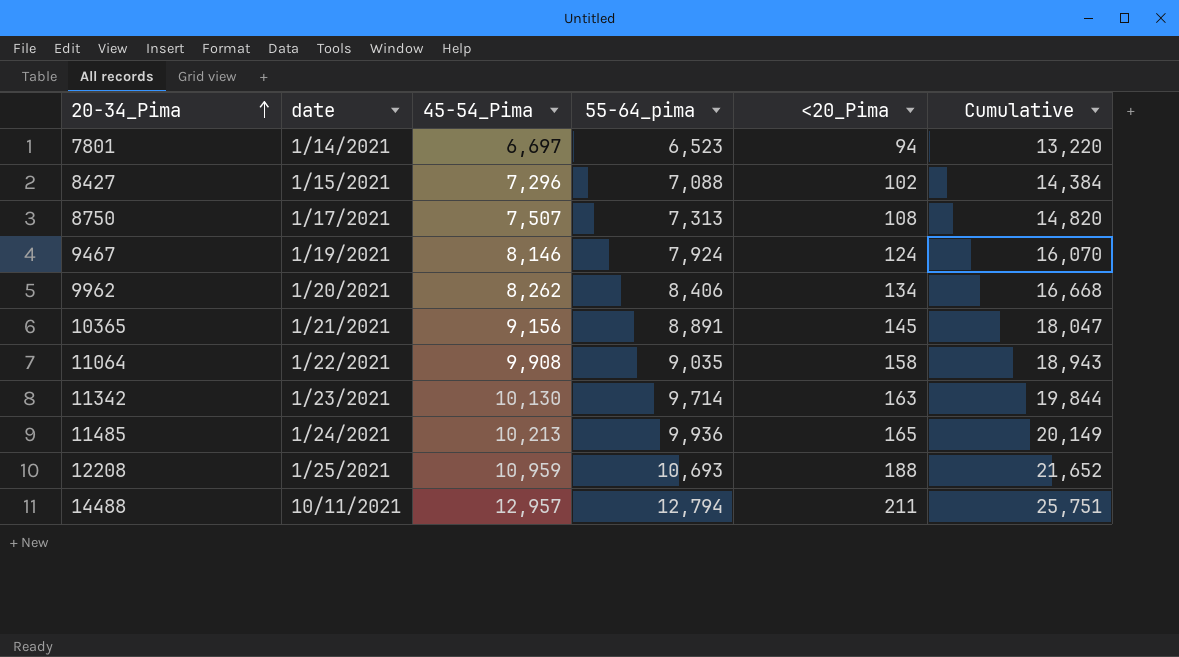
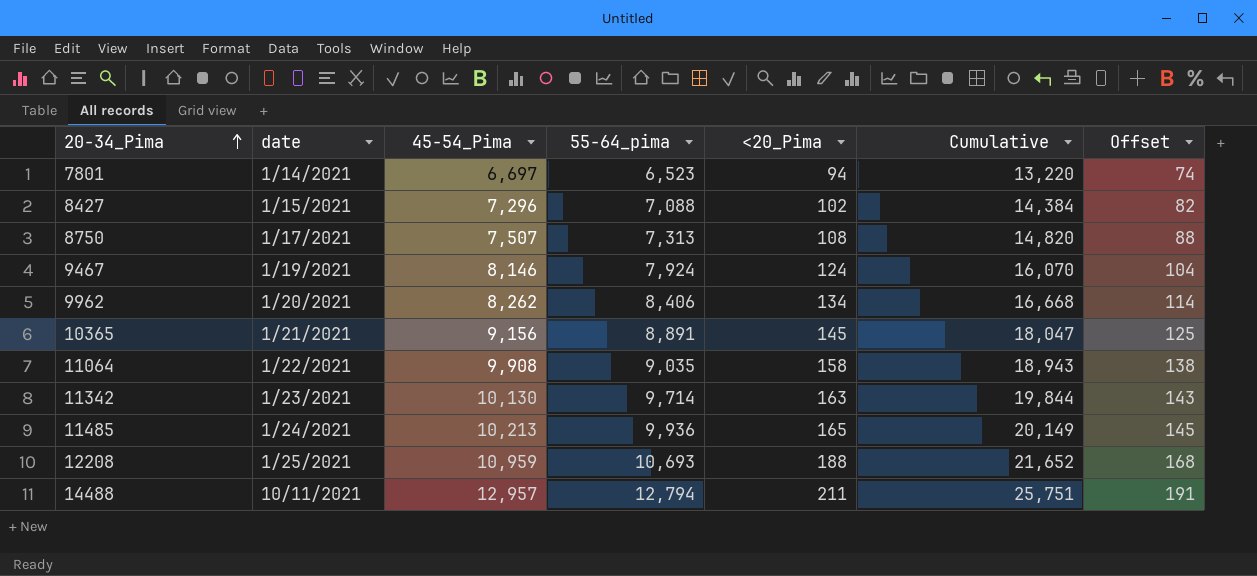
column Offset | formula: none -> [<20_Pima] - 20

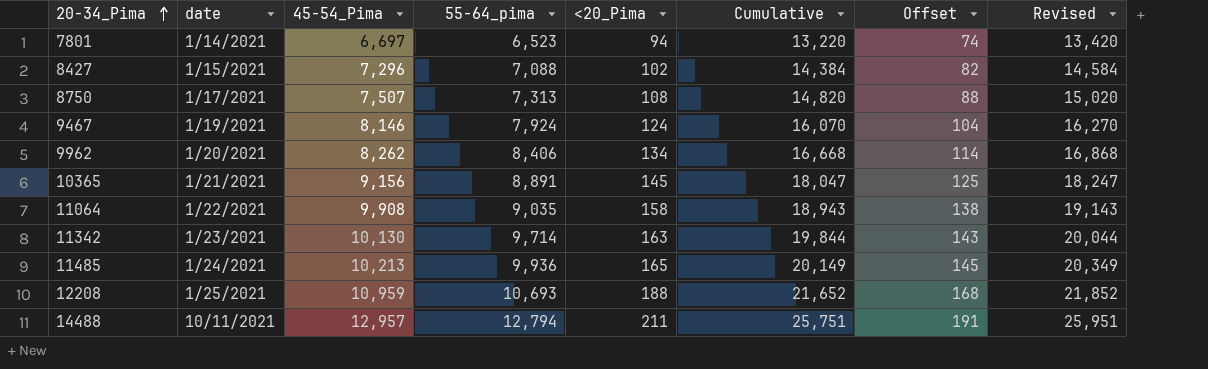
column Revised | formula: none -> [Cumulative] + 200

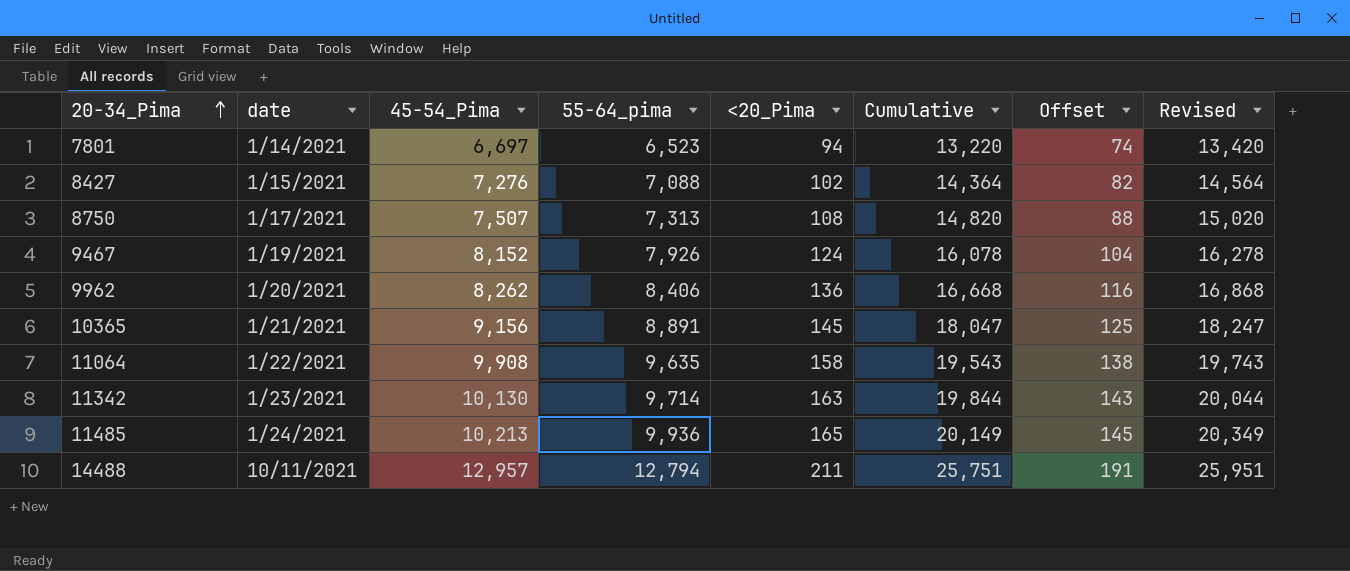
row 12208: 1/25/2021 | 10,959 | 10,693 | 188 | 21,652 | 168 | 21,852 -> none
8427 | 45-54_Pima: 7,296 -> 7,276
8427 | Cumulative: 14,384 -> 14,364
8427 | Revised: 14,584 -> 14,564
9467 | 45-54_Pima: 8,146 -> 8,152
9467 | 55-64_pima: 7,924 -> 7,926
9467 | Cumulative: 16,070 -> 16,078
9467 | Revised: 16,270 -> 16,278
9962 | <20_Pima: 134 -> 136
9962 | Offset: 114 -> 116
11064 | 55-64_pima: 9,035 -> 9,635
11064 | Cumulative: 18,943 -> 19,543
11064 | Revised: 19,143 -> 19,743

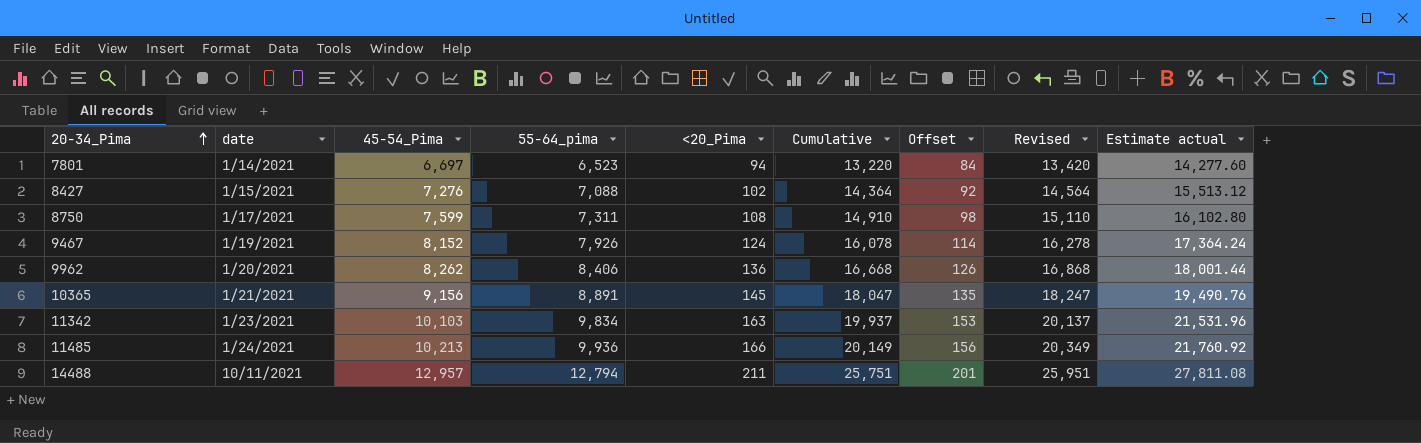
column Offset | formula: [<20_Pima] - 20 -> [<20_Pima] - 10
column Estimate actual | formula: none -> [Cumulative] * 1.08
row 11064: 1/22/2021 | 9,908 | 9,635 | 158 | 19,543 | 138 | 19,743 -> none
8750 | 45-54_Pima: 7,507 -> 7,599
8750 | 55-64_pima: 7,313 -> 7,311
8750 | Cumulative: 14,820 -> 14,910
8750 | Revised: 15,020 -> 15,110
11342 | 45-54_Pima: 10,130 -> 10,103
11342 | 55-64_pima: 9,714 -> 9,834
11342 | Cumulative: 19,844 -> 19,937
11342 | Revised: 20,044 -> 20,137
11485 | <20_Pima: 165 -> 166

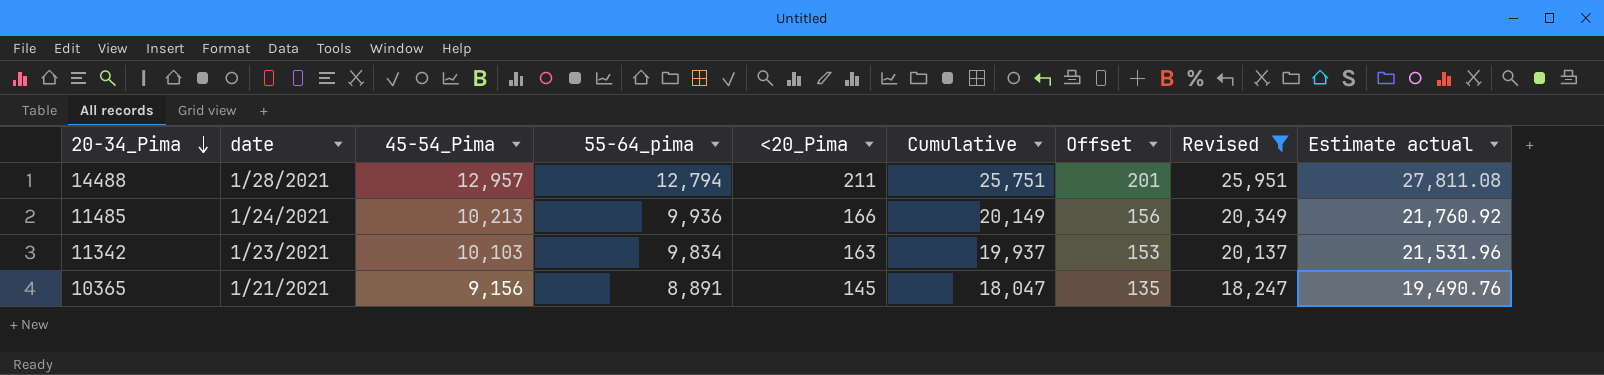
filter: none -> Revised >= 18,247
row order: 20-34_Pima ascending -> 20-34_Pima descending
14488 | date: 10/11/2021 -> 1/28/2021

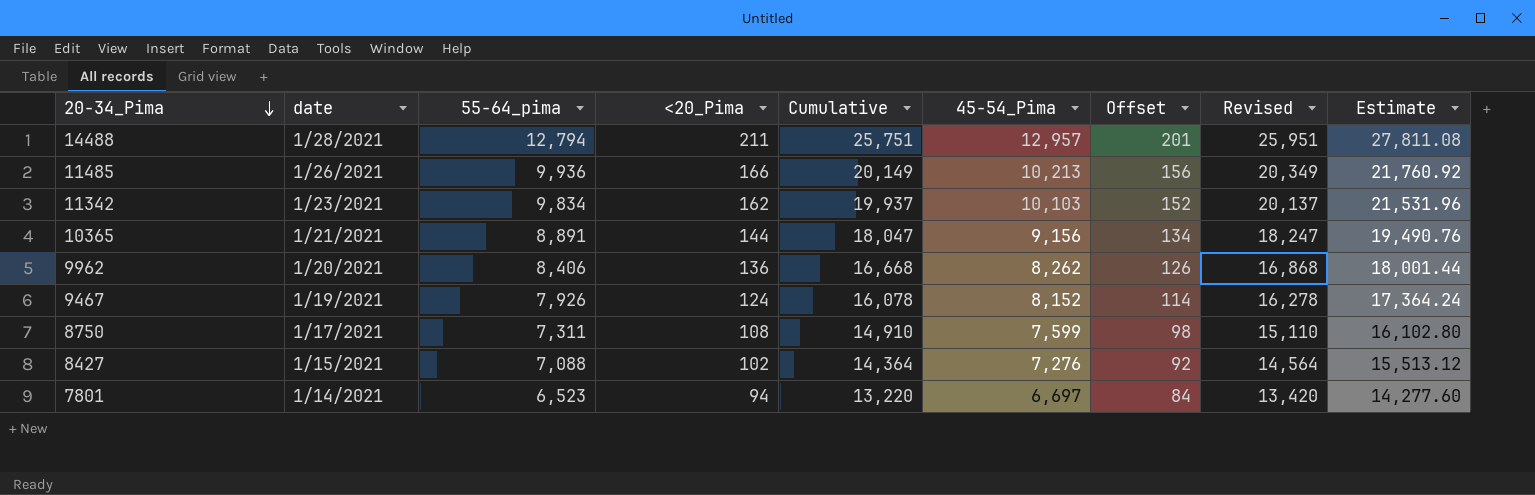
filter: Revised >= 18,247 -> none
column 45-54_Pima | position: 3 -> 6
column name: Estimate actual -> Estimate
11485 | date: 1/24/2021 -> 1/26/2021
11342 | <20_Pima: 163 -> 162
11342 | Offset: 153 -> 152
10365 | <20_Pima: 145 -> 144
10365 | Offset: 135 -> 134

